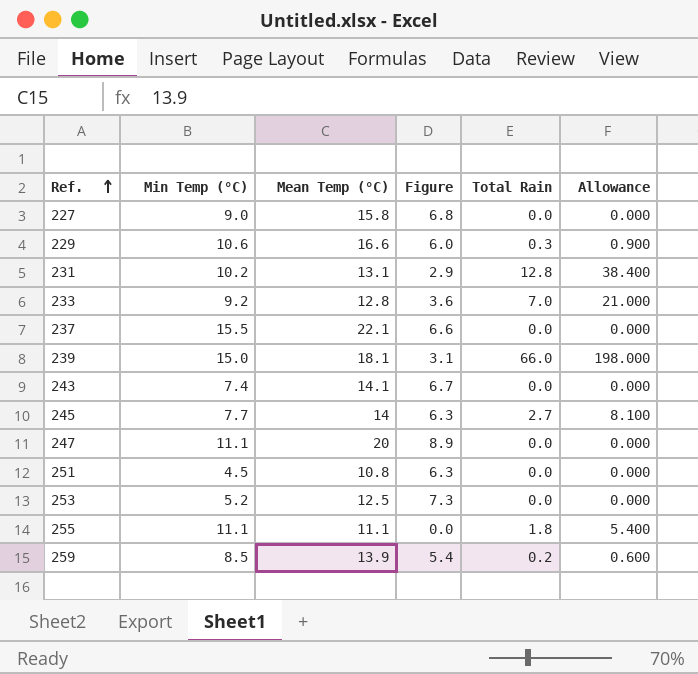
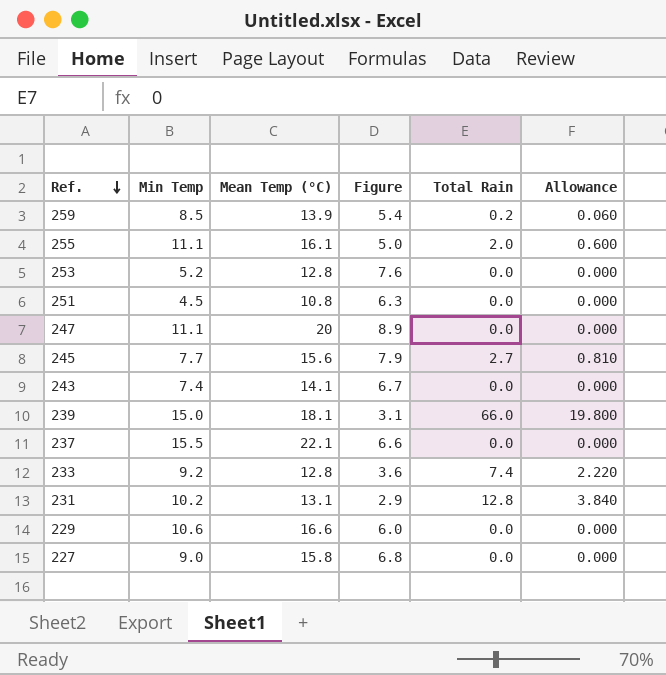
row order: Ref. ascending -> Ref. descending
column name: Min Temp (°C) -> Min Temp
column Allowance | formula: [Total Rain] * 3 -> [Total Rain] * 0.3
255 | Mean Temp (°C): 11.1 -> 16.1
255 | Figure: 0.0 -> 5.0
255 | Total Rain: 1.8 -> 2.0
253 | Mean Temp (°C): 12.5 -> 12.8
253 | Figure: 7.3 -> 7.6
245 | Mean Temp (°C): 14 -> 15.6
245 | Figure: 6.3 -> 7.9
233 | Total Rain: 7.0 -> 7.4
229 | Total Rain: 0.3 -> 0.0

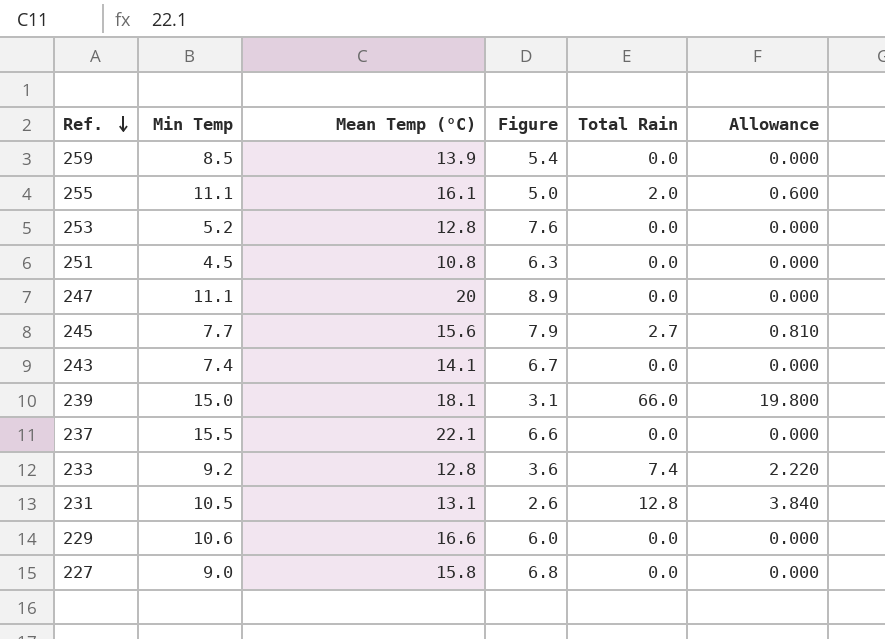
259 | Total Rain: 0.2 -> 0.0
259 | Allowance: 0.060 -> 0.000
231 | Min Temp: 10.2 -> 10.5
231 | Figure: 2.9 -> 2.6

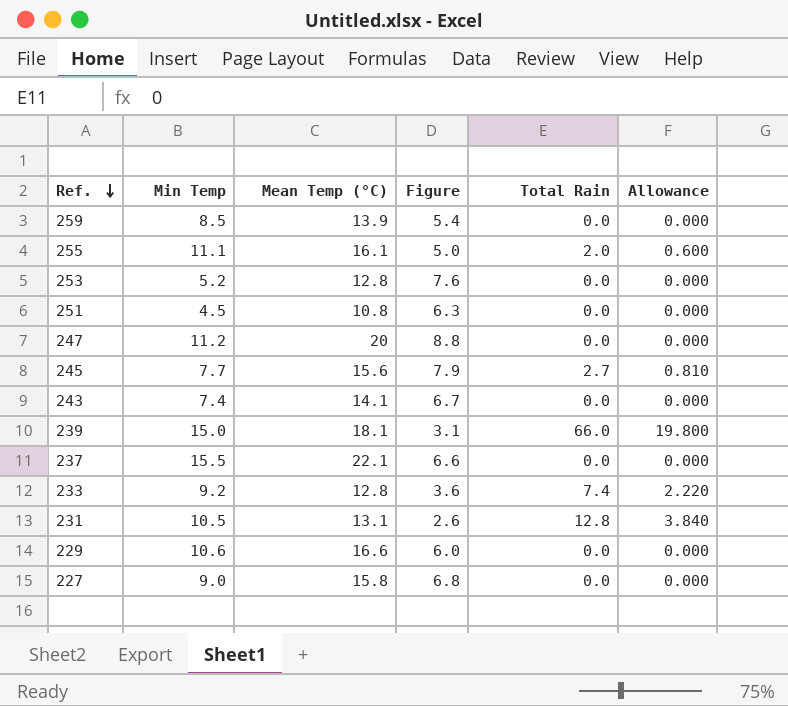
247 | Min Temp: 11.1 -> 11.2
247 | Figure: 8.9 -> 8.8

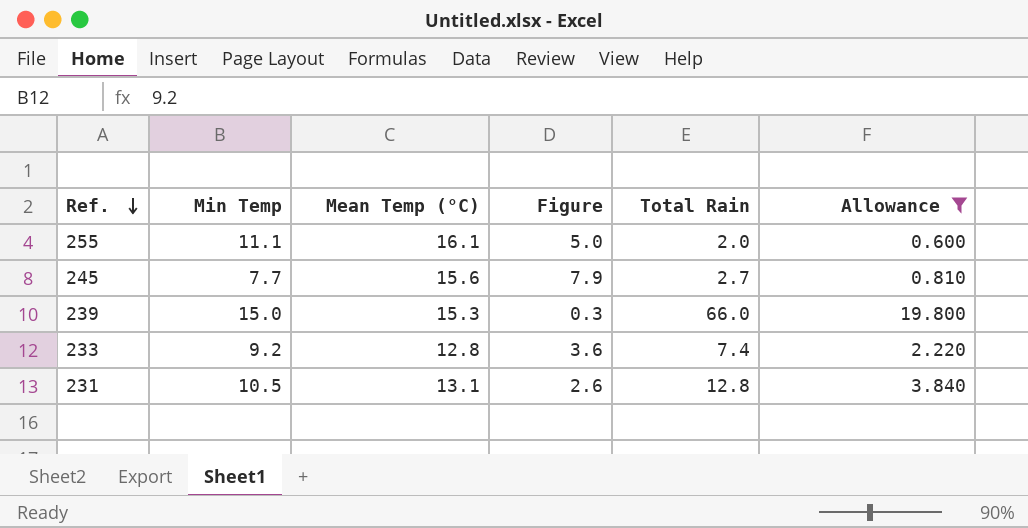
filter: none -> Allowance != 0.000
239 | Mean Temp (°C): 18.1 -> 15.3
239 | Figure: 3.1 -> 0.3

